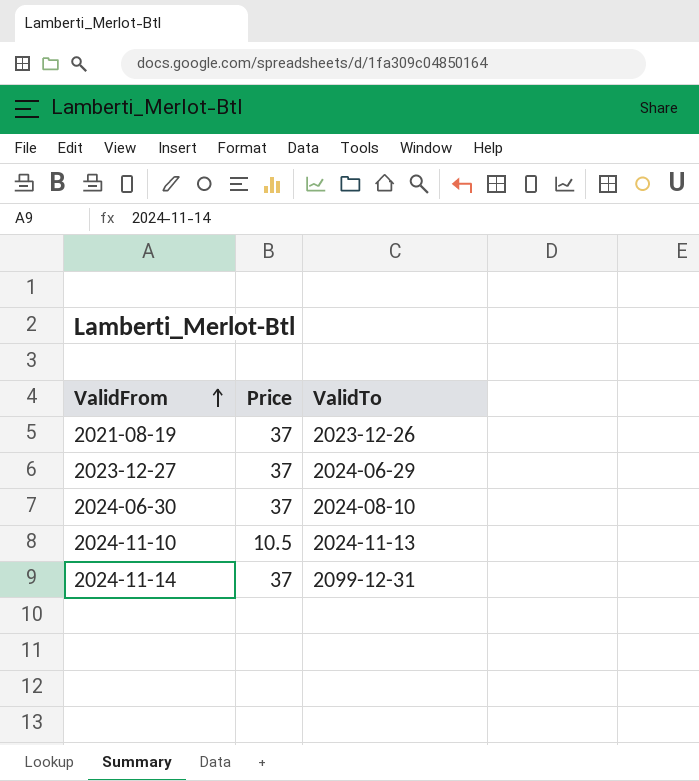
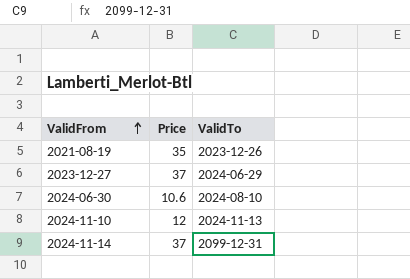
2021-08-19 | Price: 37 -> 35
2024-06-30 | Price: 37 -> 10.6
2024-11-10 | Price: 10.5 -> 12

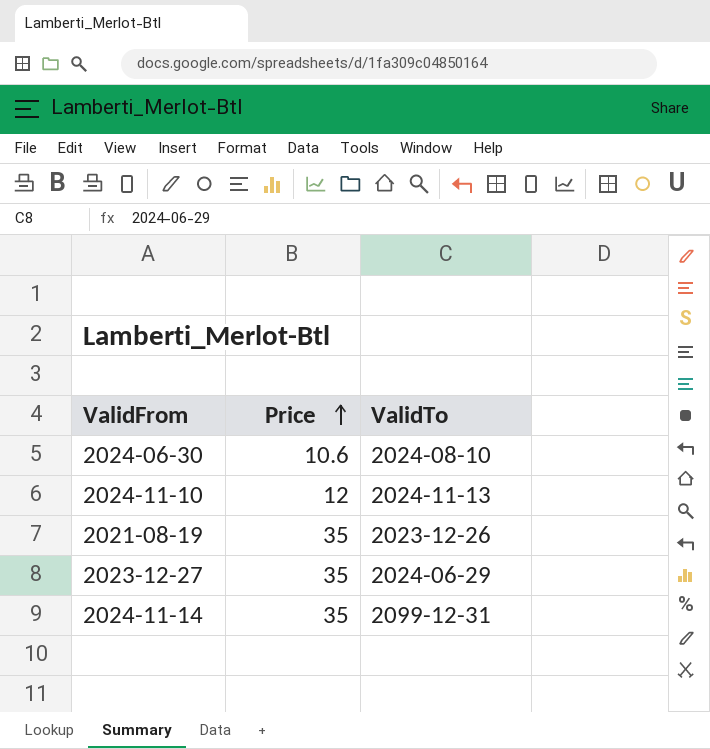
row order: ValidFrom ascending -> Price ascending
2023-12-27 | Price: 37 -> 35
2024-11-14 | Price: 37 -> 35

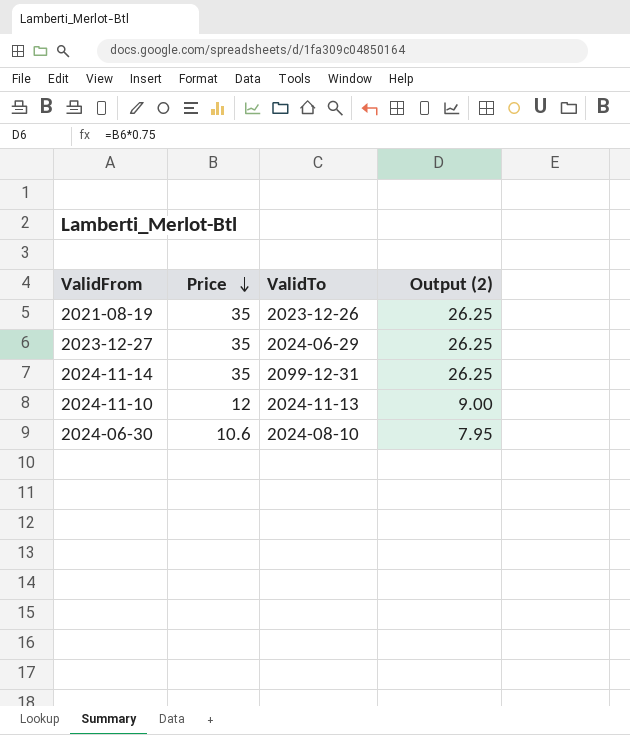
row order: Price ascending -> Price descending
column Output (2) | formula: none -> [Price] * 0.75

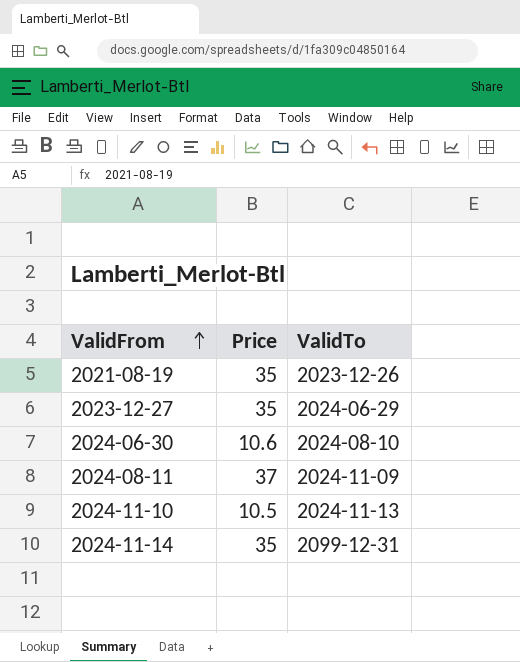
row order: Price descending -> ValidFrom ascending
column Output (2) | formula: [Price] * 0.75 -> none
row 2024-08-11: none -> 37 | 2024-11-09
2024-11-10 | Price: 12 -> 10.5

